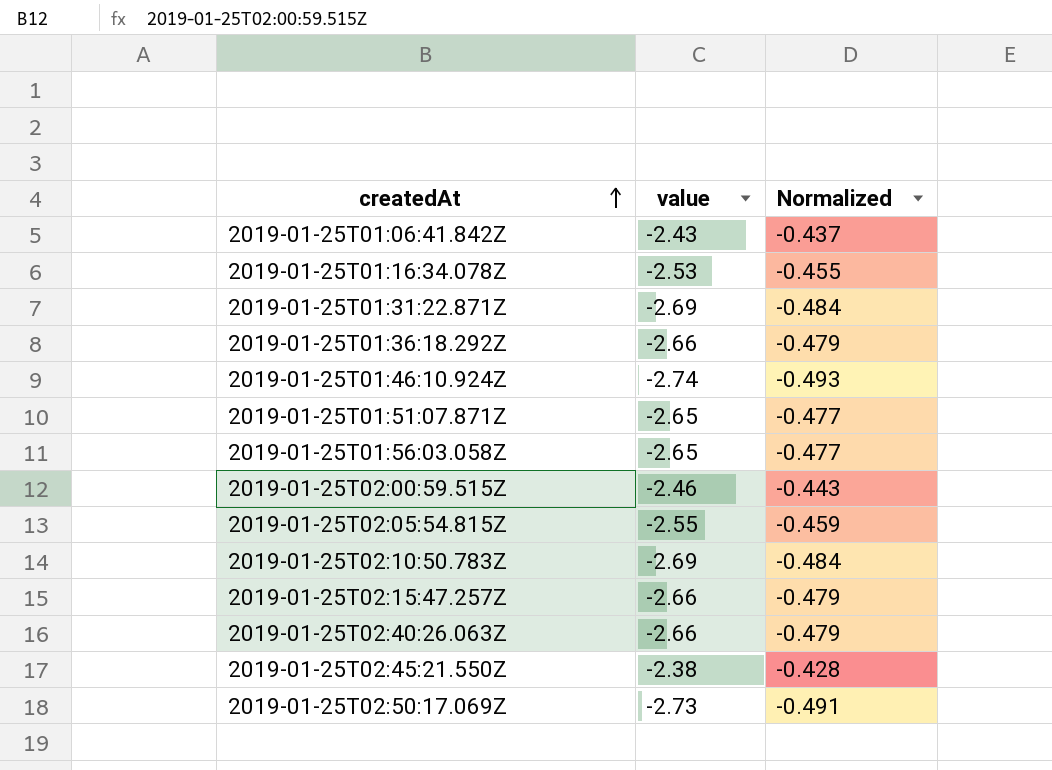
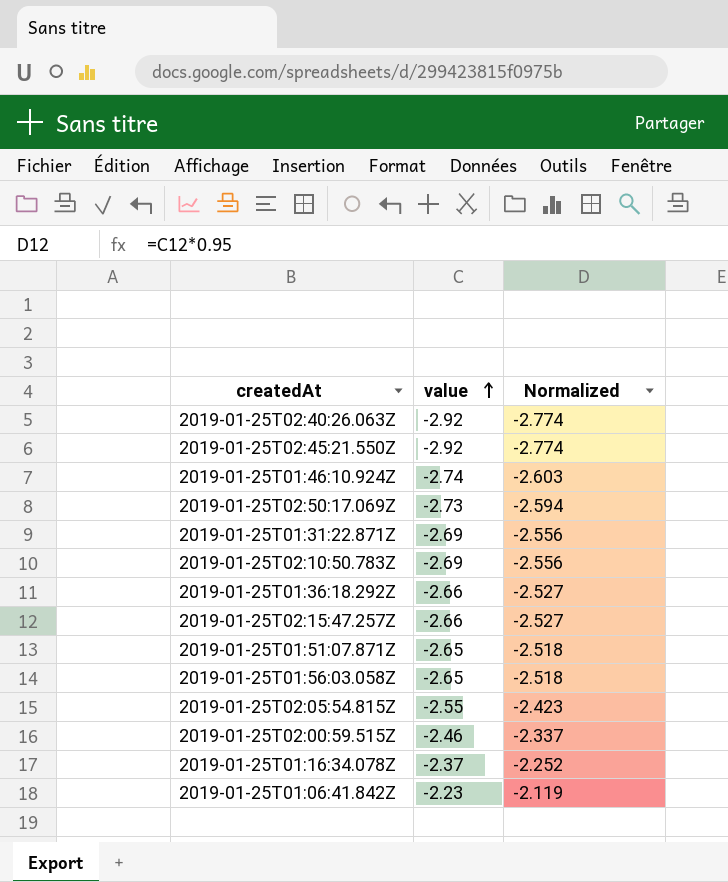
row order: createdAt ascending -> value ascending
column Normalized | formula: [value] * 0.18 -> [value] * 0.95
2019-01-25T02:40:26.063Z | value: -2.66 -> -2.92
2019-01-25T02:45:21.550Z | value: -2.38 -> -2.92
2019-01-25T01:16:34.078Z | value: -2.53 -> -2.37
2019-01-25T01:06:41.842Z | value: -2.43 -> -2.23

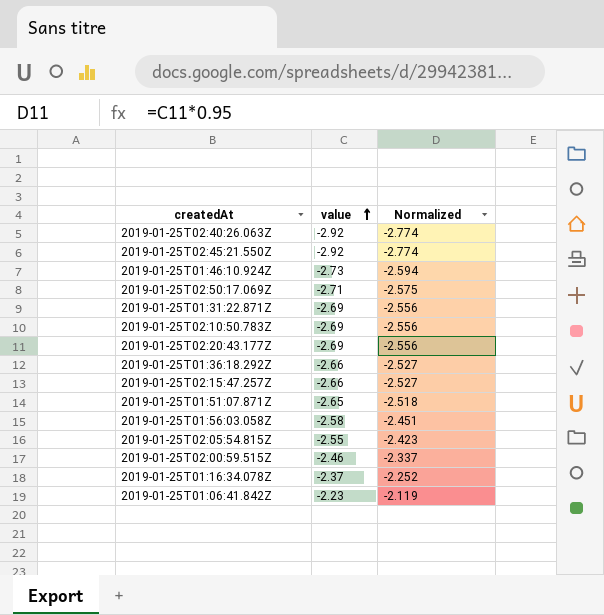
2019-01-25T01:46:10.924Z | value: -2.74 -> -2.73
2019-01-25T01:46:10.924Z | Normalized: -2.603 -> -2.594
2019-01-25T02:50:17.069Z | value: -2.73 -> -2.71
2019-01-25T02:50:17.069Z | Normalized: -2.594 -> -2.575
row 2019-01-25T02:20:43.177Z: none -> -2.69 | -2.556
2019-01-25T01:56:03.058Z | value: -2.65 -> -2.58
2019-01-25T01:56:03.058Z | Normalized: -2.518 -> -2.451

